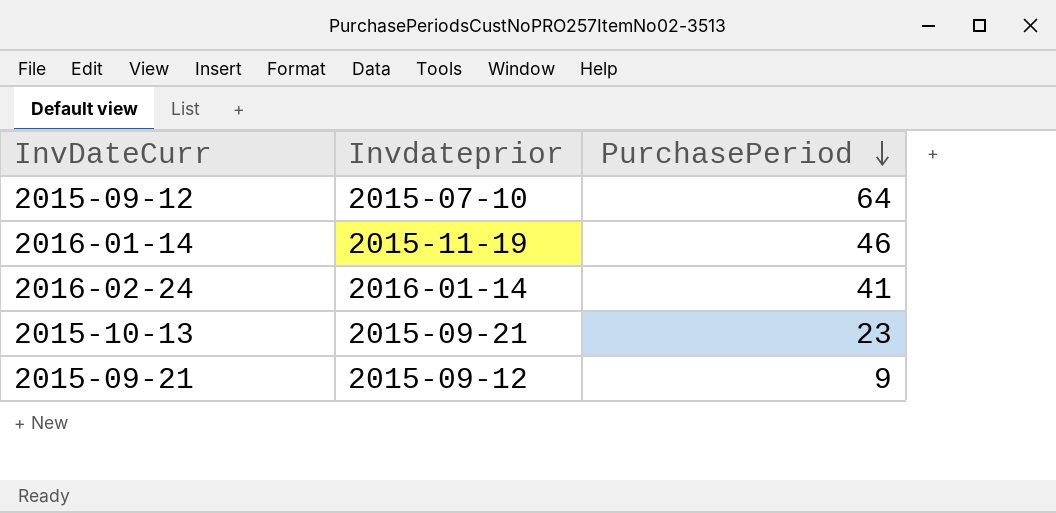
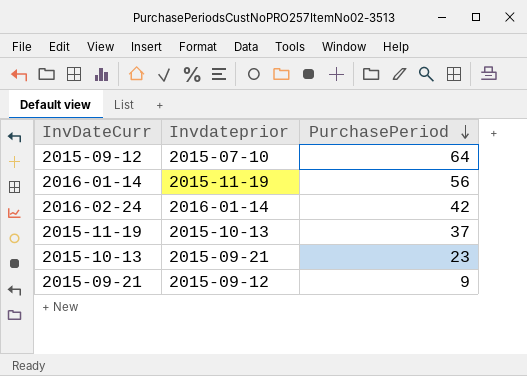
2016-01-14 | PurchasePeriod: 46 -> 56
2016-02-24 | PurchasePeriod: 41 -> 42
row 2015-11-19: none -> 2015-10-13 | 37

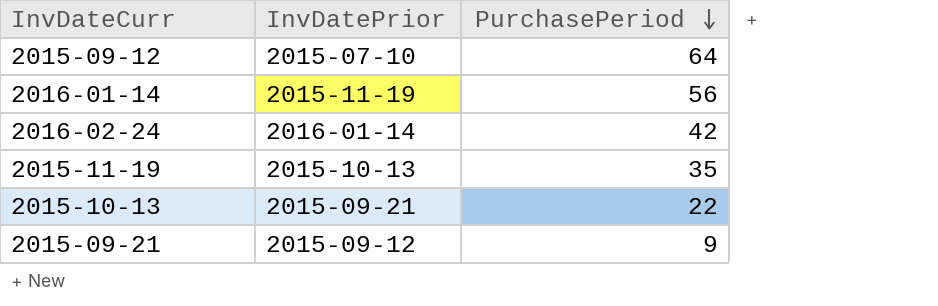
column name: Invdateprior -> InvDatePrior
2015-11-19 | PurchasePeriod: 37 -> 35
2015-10-13 | PurchasePeriod: 23 -> 22

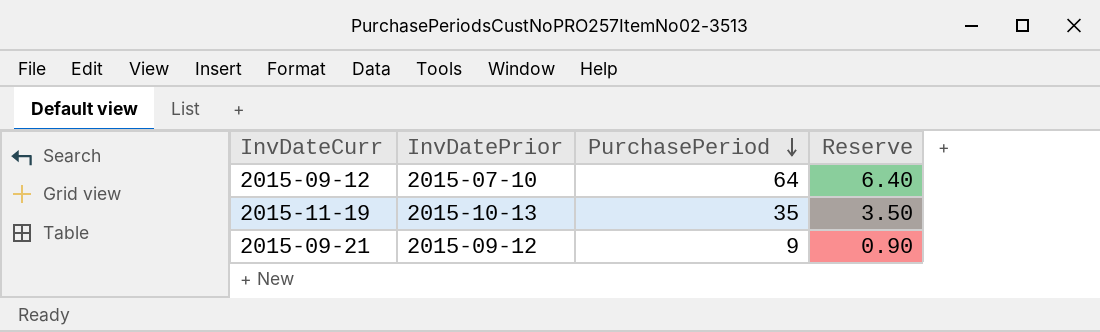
column Reserve | formula: none -> [PurchasePeriod] * 0.1
row 2016-01-14: 2015-11-19 | 56 -> none
row 2016-02-24: 2016-01-14 | 42 -> none
row 2015-10-13: 2015-09-21 | 22 -> none

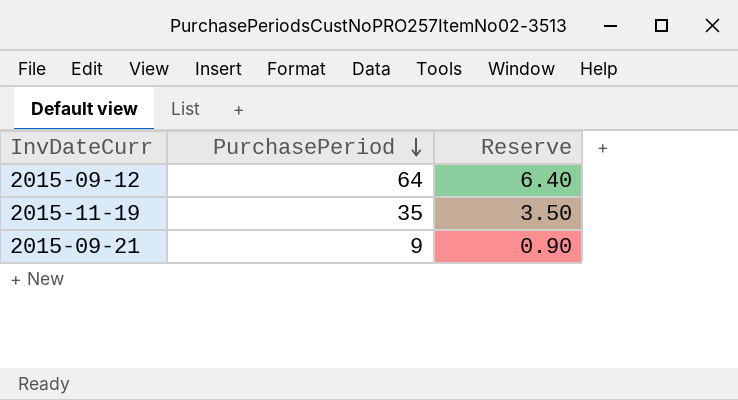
column InvDatePrior | position: 2 -> none

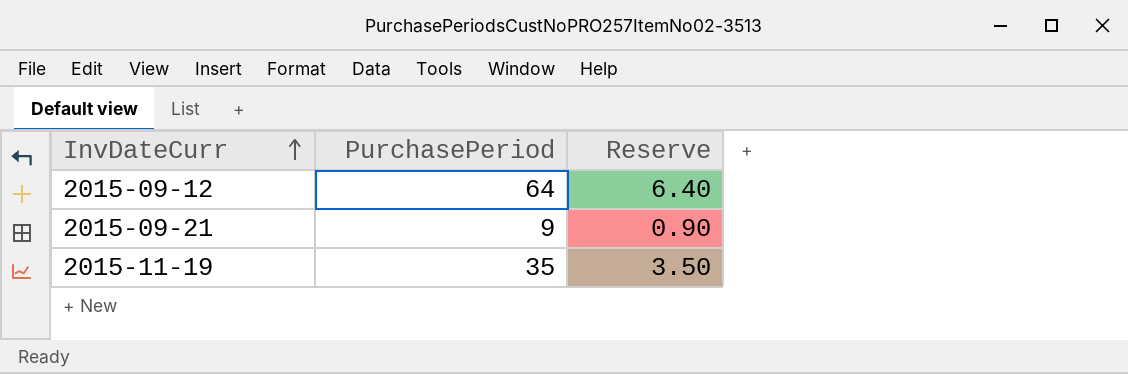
row order: PurchasePeriod descending -> InvDateCurr ascending

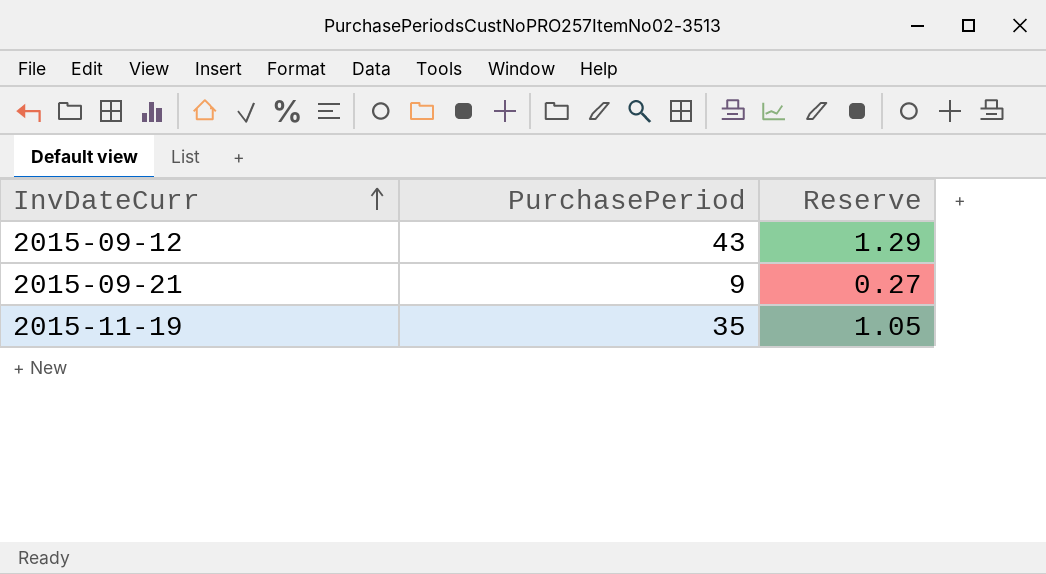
column Reserve | formula: [PurchasePeriod] * 0.1 -> [PurchasePeriod] * 0.03
2015-09-12 | PurchasePeriod: 64 -> 43

